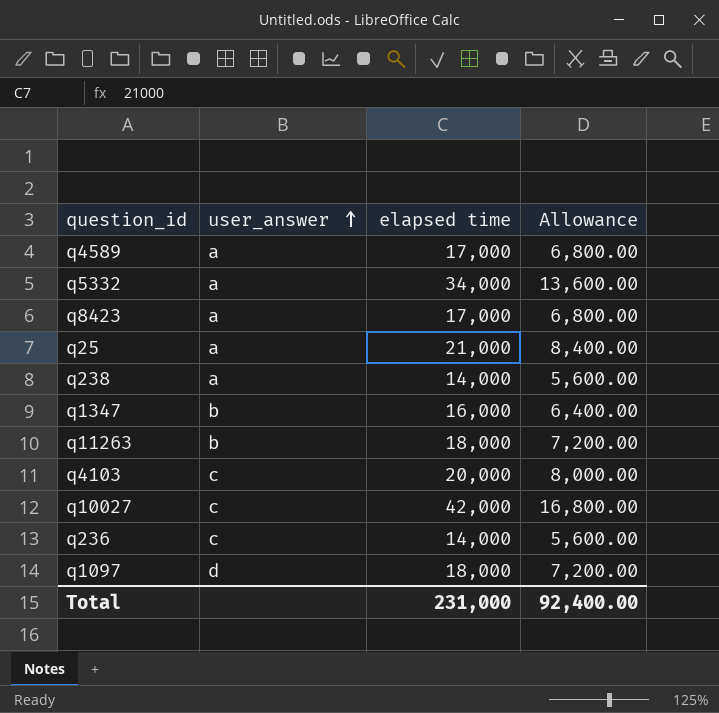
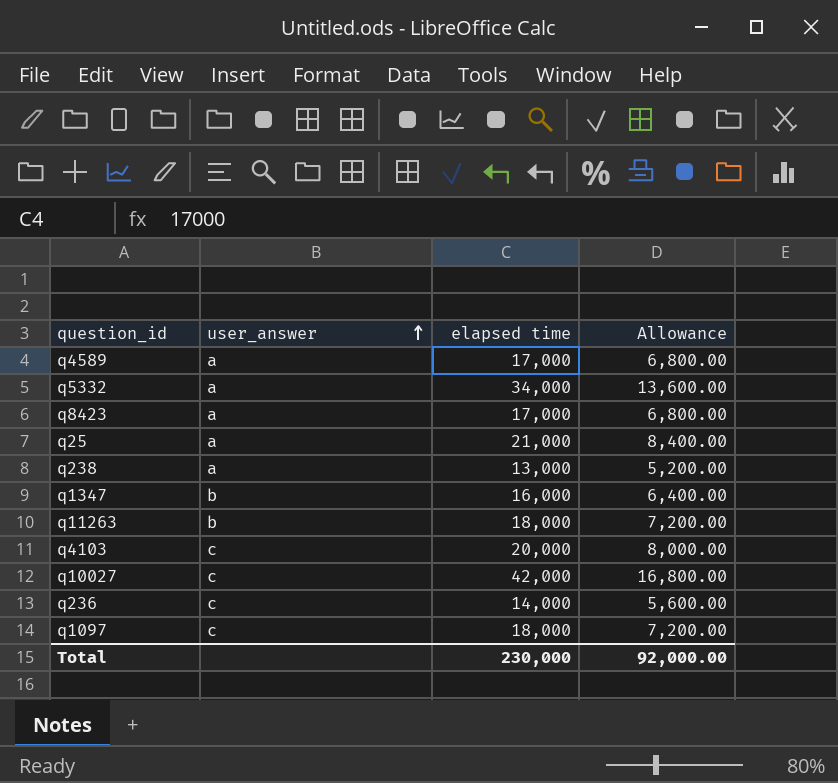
q238 | elapsed time: 14,000 -> 13,000
q238 | Allowance: 5,600.00 -> 5,200.00
q1097 | user_answer: d -> c
Total | elapsed time: 231,000 -> 230,000
Total | Allowance: 92,400.00 -> 92,000.00

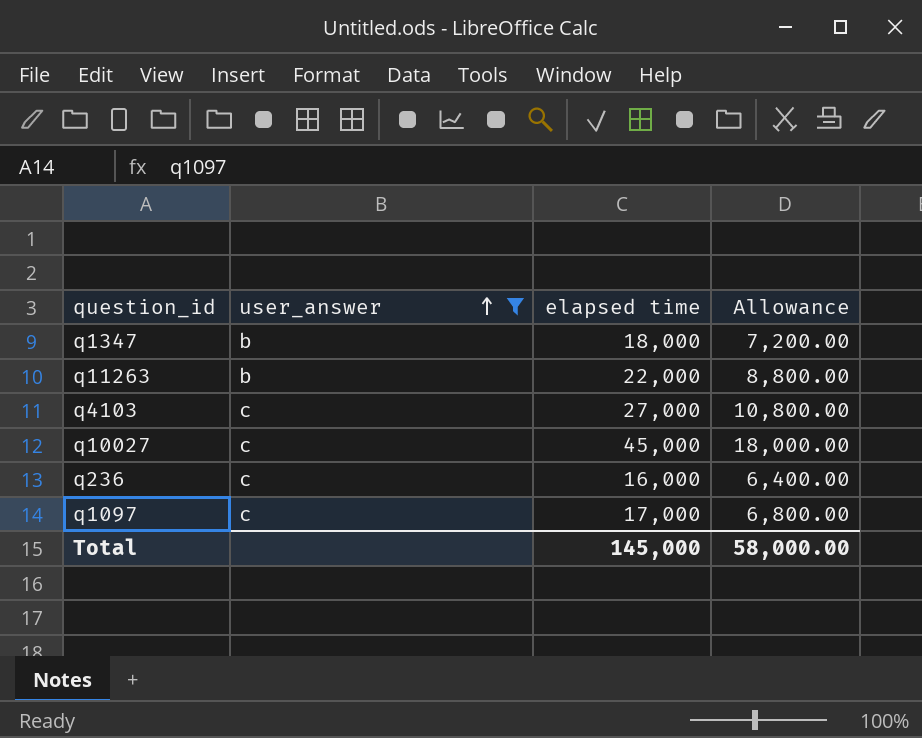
filter: none -> user_answer != a
q1347 | elapsed time: 16,000 -> 18,000
q1347 | Allowance: 6,400.00 -> 7,200.00
q11263 | elapsed time: 18,000 -> 22,000
q11263 | Allowance: 7,200.00 -> 8,800.00
q4103 | elapsed time: 20,000 -> 27,000
q4103 | Allowance: 8,000.00 -> 10,800.00
q10027 | elapsed time: 42,000 -> 45,000
q10027 | Allowance: 16,800.00 -> 18,000.00
q236 | elapsed time: 14,000 -> 16,000
q236 | Allowance: 5,600.00 -> 6,400.00
q1097 | elapsed time: 18,000 -> 17,000
q1097 | Allowance: 7,200.00 -> 6,800.00
Total | elapsed time: 230,000 -> 145,000
Total | Allowance: 92,000.00 -> 58,000.00

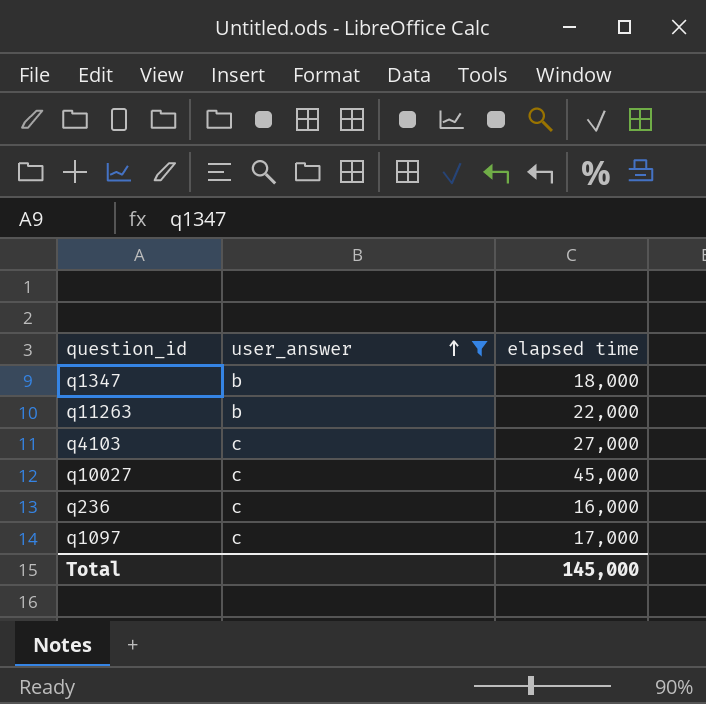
column Allowance | formula: [elapsed time] * 0.4 -> none

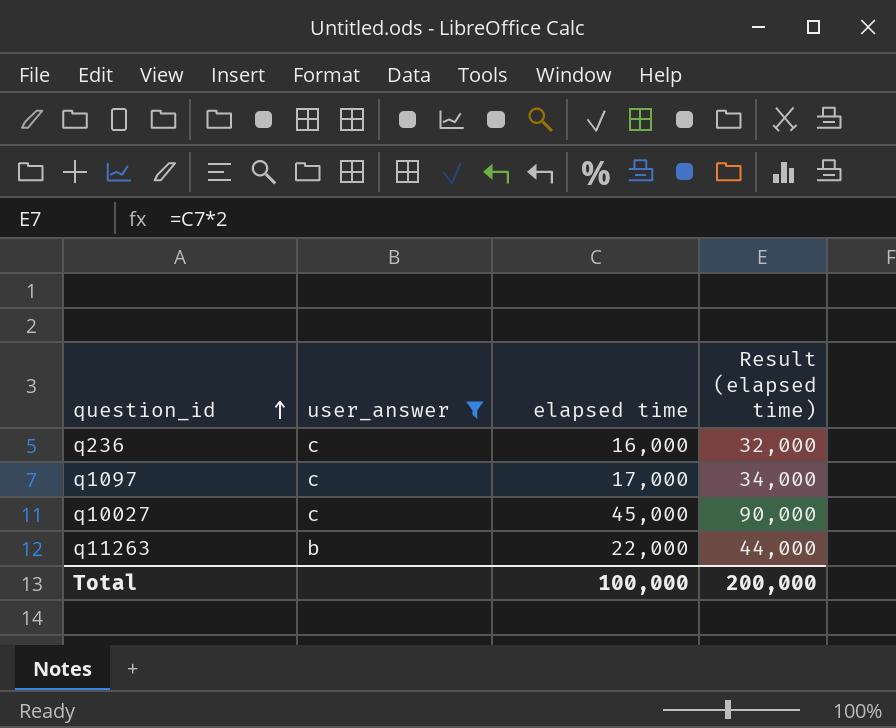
row order: user_answer ascending -> question_id ascending
column Result (elapsed time) | formula: none -> [elapsed time] * 2
row q1347: b | 18,000 -> none
row q4103: c | 27,000 -> none
Total | elapsed time: 145,000 -> 100,000

